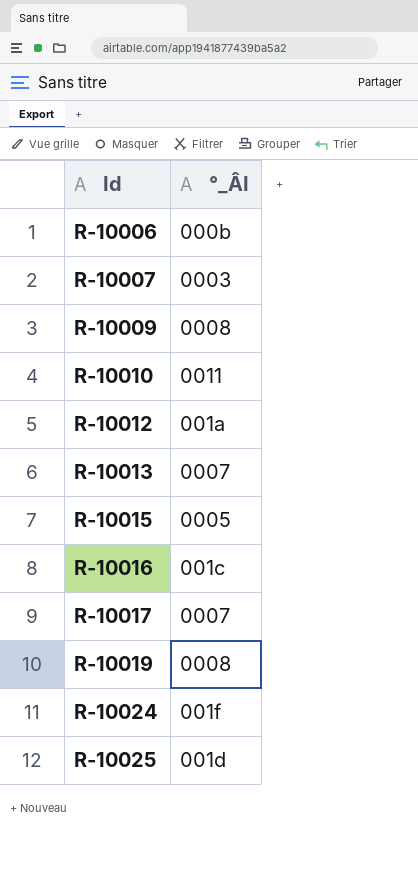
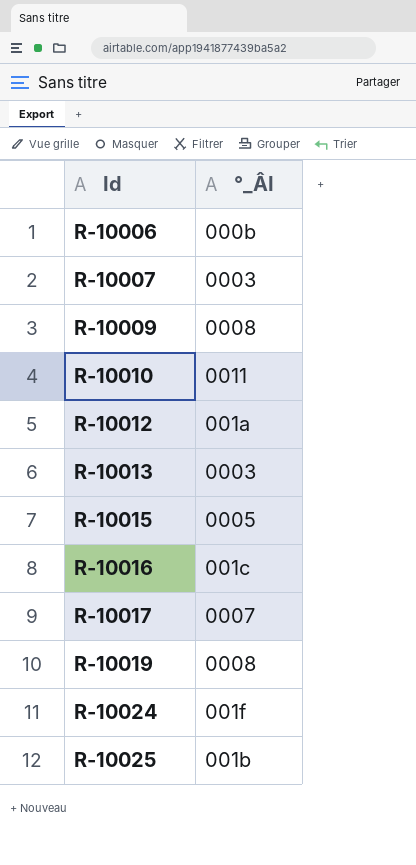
R-10013 | °_ÂI: 0007 -> 0003
R-10025 | °_ÂI: 001d -> 001b

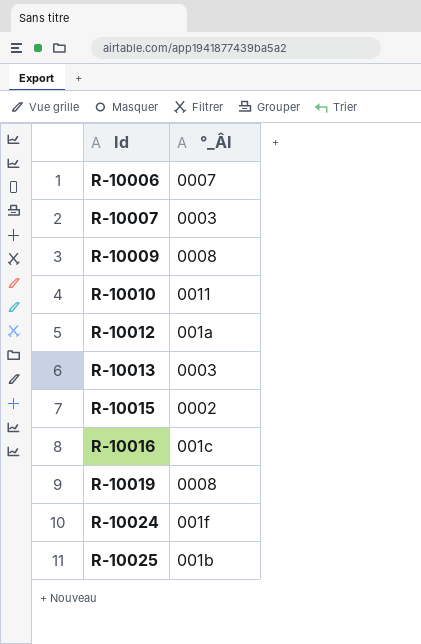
row R-10017: 0007 -> none
R-10006 | °_ÂI: 000b -> 0007
R-10015 | °_ÂI: 0005 -> 0002

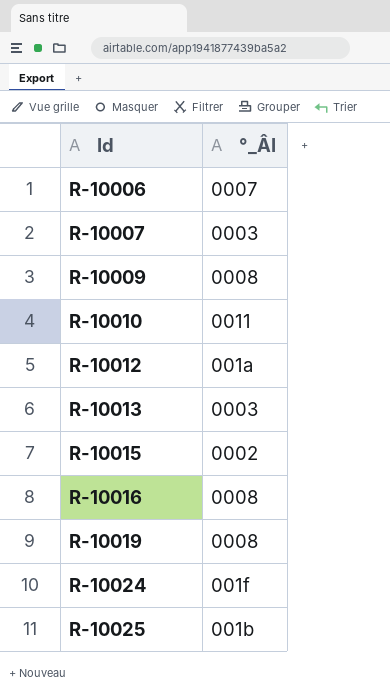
R-10016 | °_ÂI: 001c -> 0008

